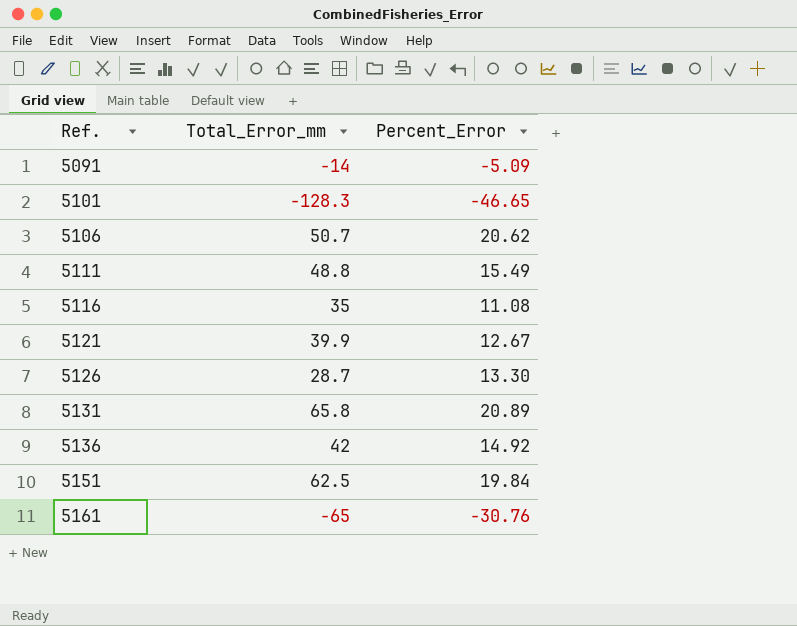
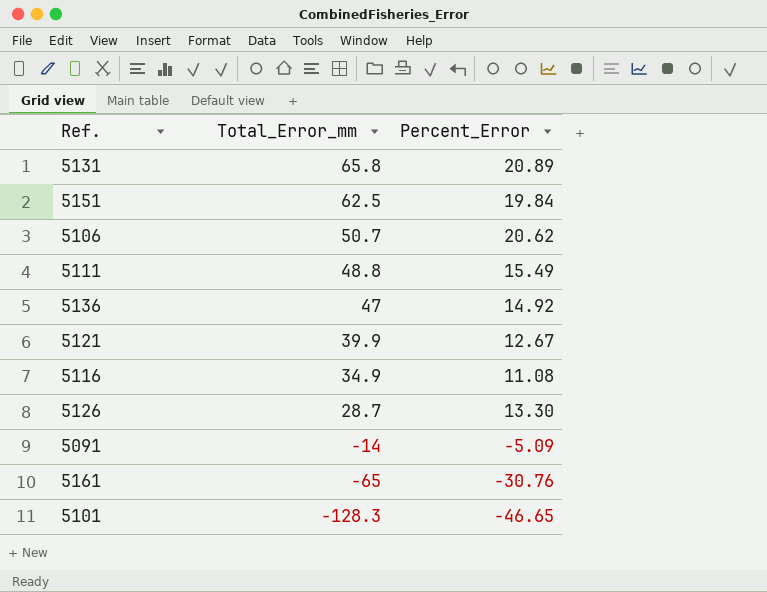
row order: Ref. ascending -> Total_Error_mm descending
5136 | Total_Error_mm: 42 -> 47
5116 | Total_Error_mm: 35 -> 34.9

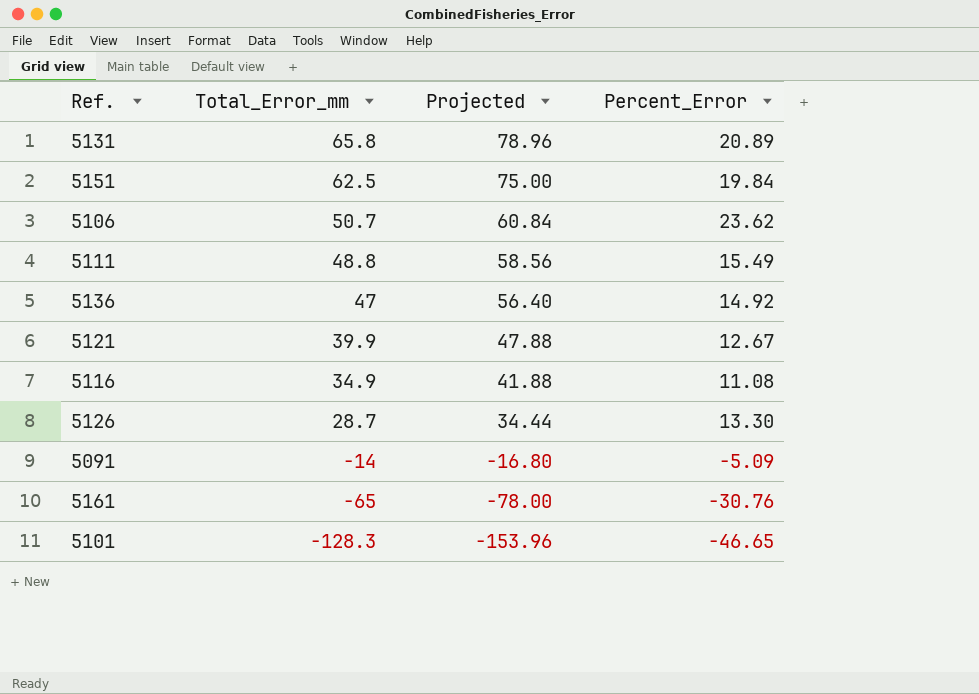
column Projected | formula: none -> [Total_Error_mm] * 1.2
5106 | Percent_Error: 20.62 -> 23.62

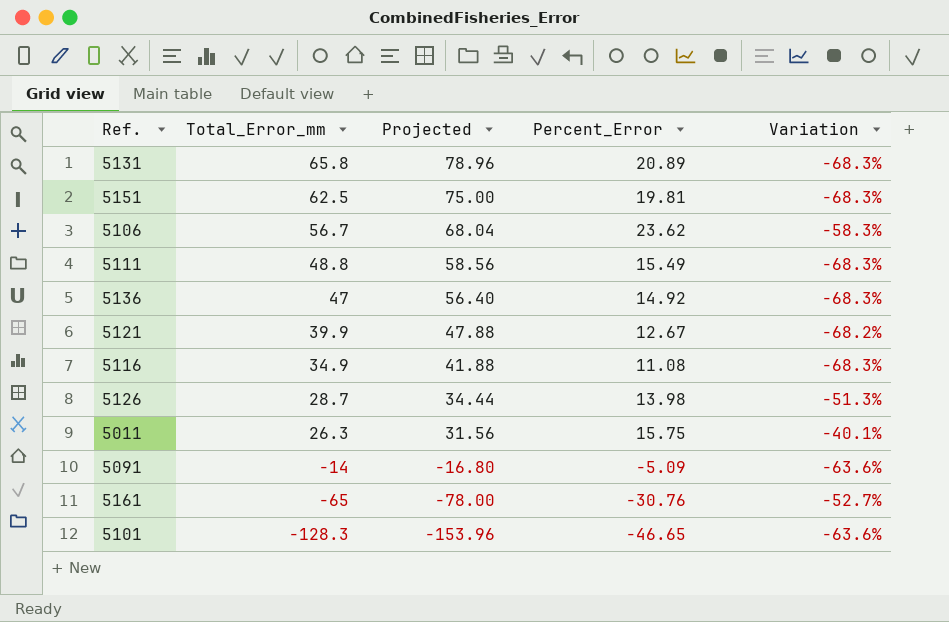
column Variation | formula: none -> ([Percent_Error] - [Total_Error_mm]) / [Total_Error_mm]
5151 | Percent_Error: 19.84 -> 19.81
5106 | Total_Error_mm: 50.7 -> 56.7
5106 | Projected: 60.84 -> 68.04
5126 | Percent_Error: 13.30 -> 13.98
row 5011: none -> 26.3 | 31.56 | 15.75 | -40.1%

